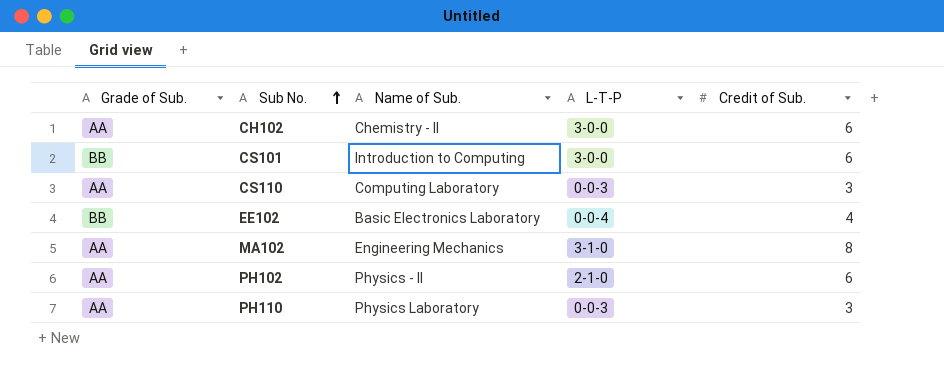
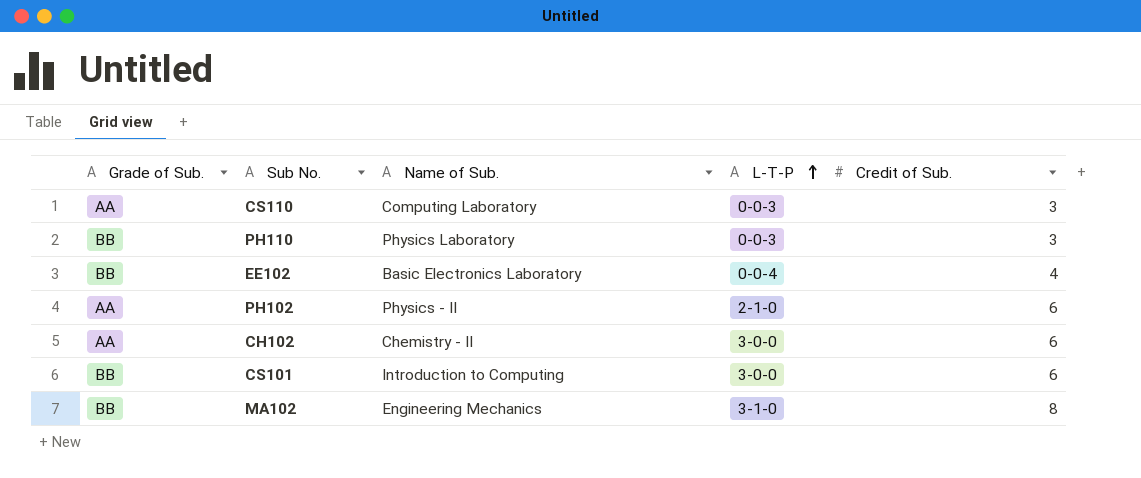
row order: Sub No. ascending -> L-T-P ascending
PH110 | Grade of Sub.: AA -> BB
MA102 | Grade of Sub.: AA -> BB

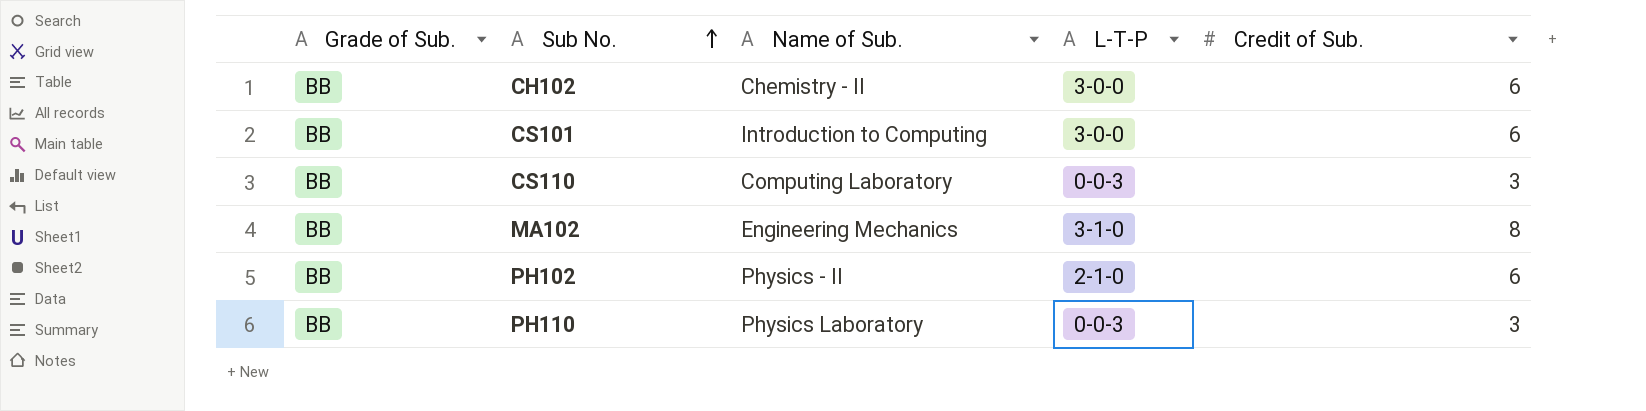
row order: L-T-P ascending -> Sub No. ascending
row EE102: BB | Basic Electronics Laboratory | 0-0-4 | 4 -> none
CH102 | Grade of Sub.: AA -> BB
CS110 | Grade of Sub.: AA -> BB
PH102 | Grade of Sub.: AA -> BB

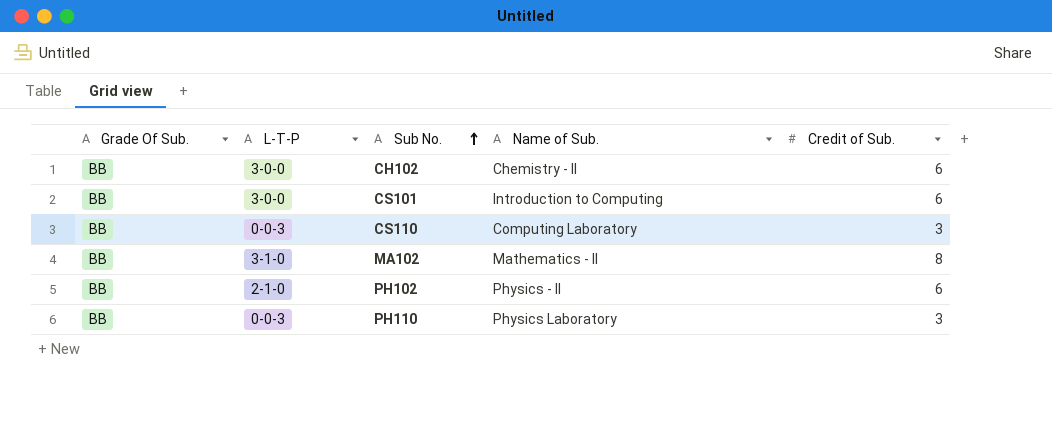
column name: Grade of Sub. -> Grade Of Sub.
column L-T-P | position: 4 -> 2
MA102 | Name of Sub.: Engineering Mechanics -> Mathematics - II

